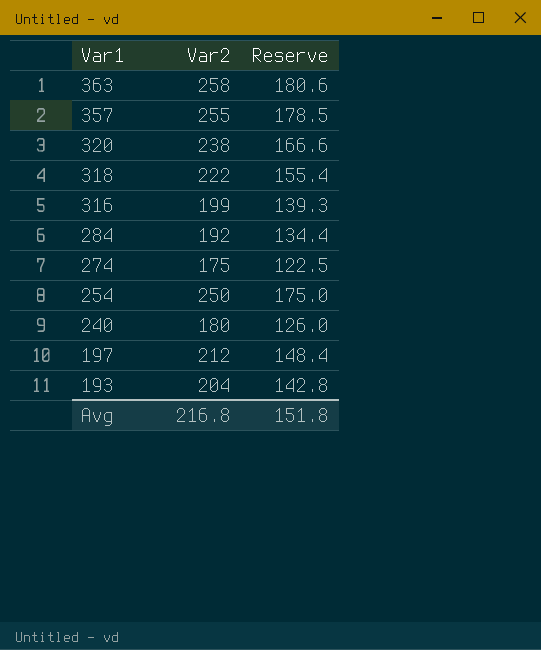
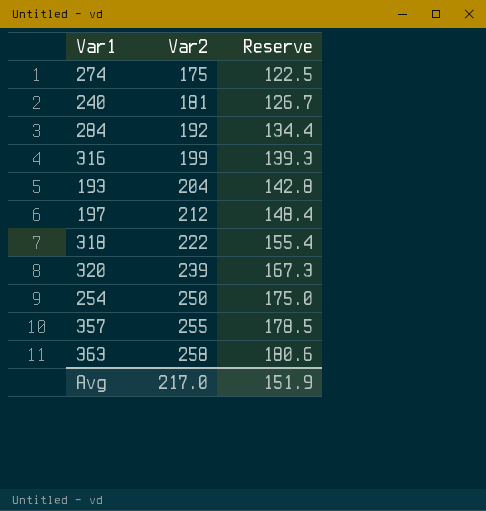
row order: Var1 descending -> Var2 ascending
240 | Var2: 180 -> 181
240 | Reserve: 126.0 -> 126.7
320 | Var2: 238 -> 239
320 | Reserve: 166.6 -> 167.3
Avg | Var2: 216.8 -> 217.0
Avg | Reserve: 151.8 -> 151.9

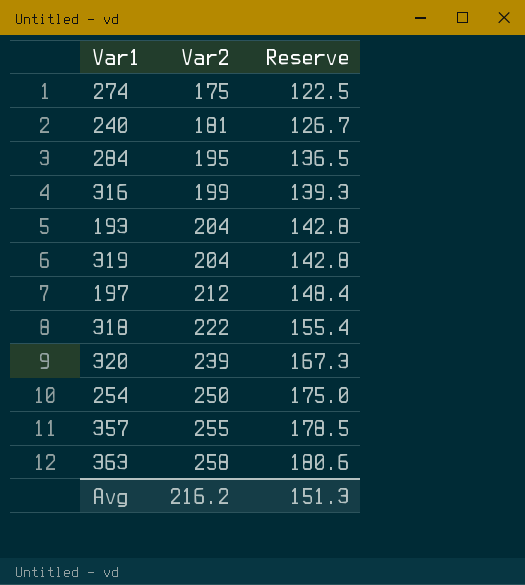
284 | Var2: 192 -> 195
284 | Reserve: 134.4 -> 136.5
row 319: none -> 204 | 142.8
Avg | Var2: 217.0 -> 216.2
Avg | Reserve: 151.9 -> 151.3

